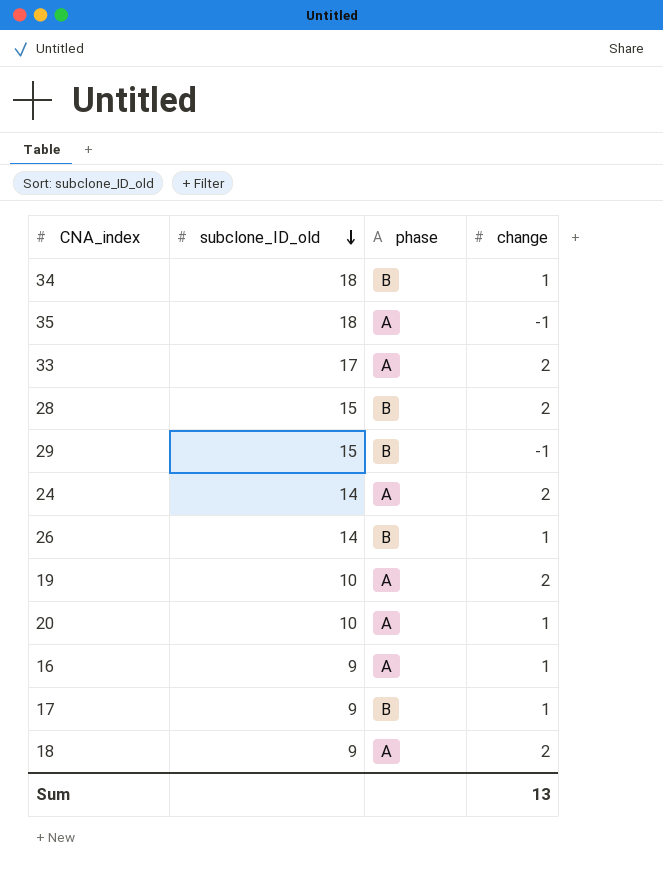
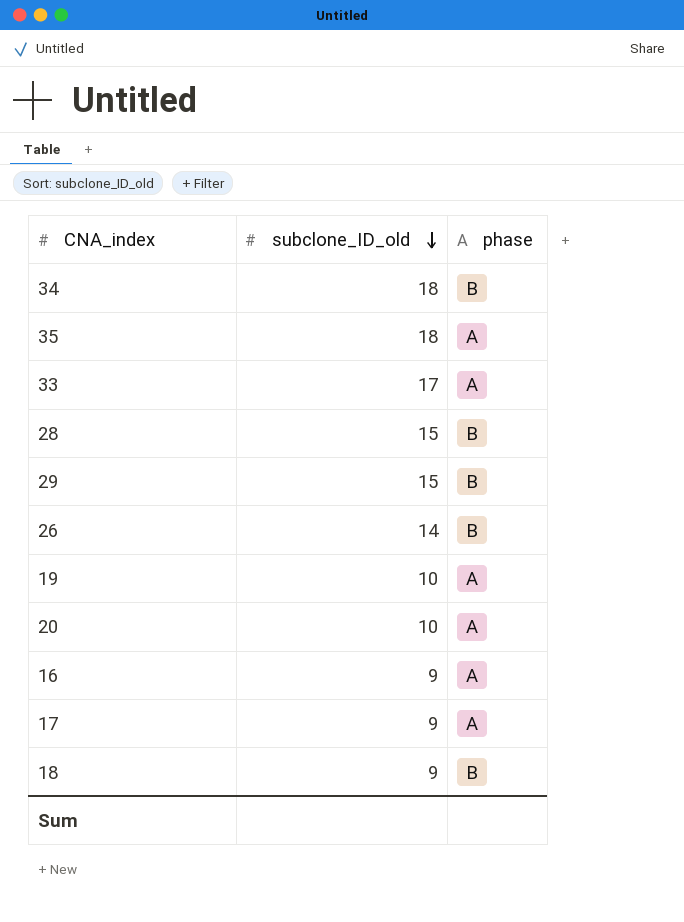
column change | position: 4 -> none
row 24: 14 | A | 2 -> none
17 | phase: B -> A
18 | phase: A -> B

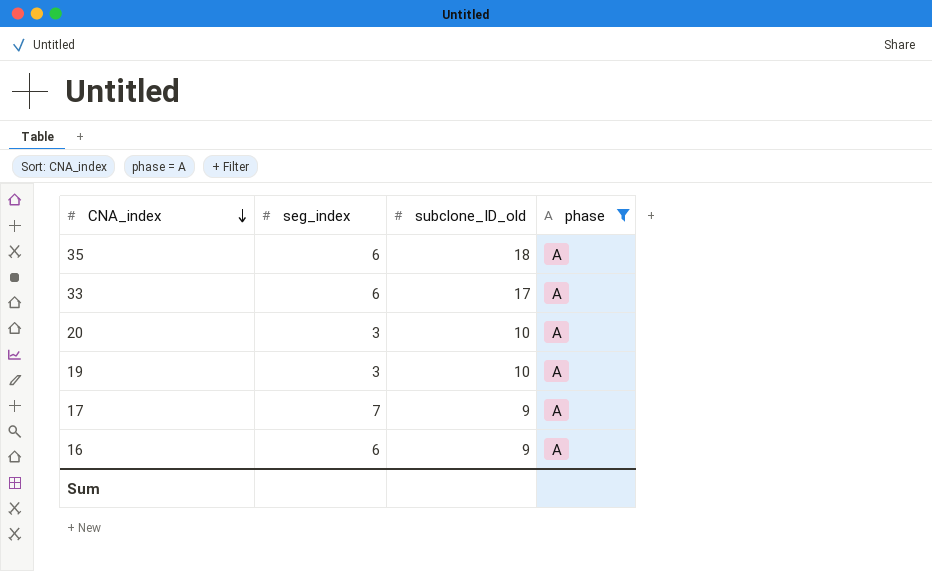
filter: none -> phase = A
row order: subclone_ID_old descending -> CNA_index descending
column seg_index | position: none -> 2

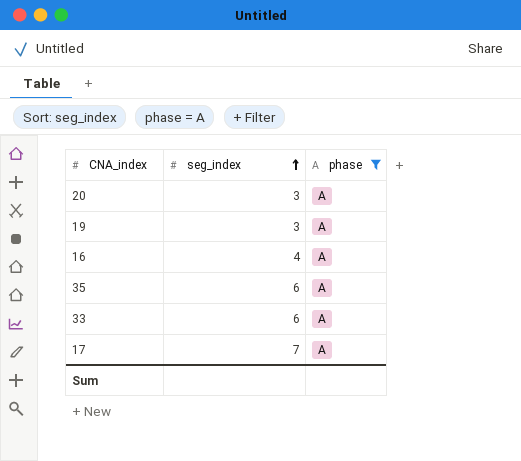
row order: CNA_index descending -> seg_index ascending
column subclone_ID_old | position: 3 -> none
16 | seg_index: 6 -> 4

